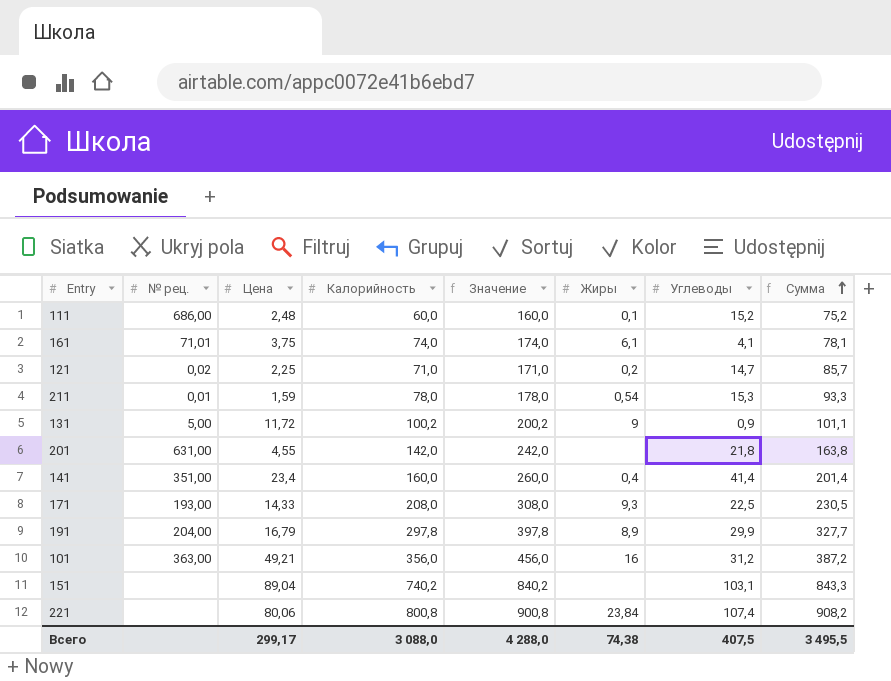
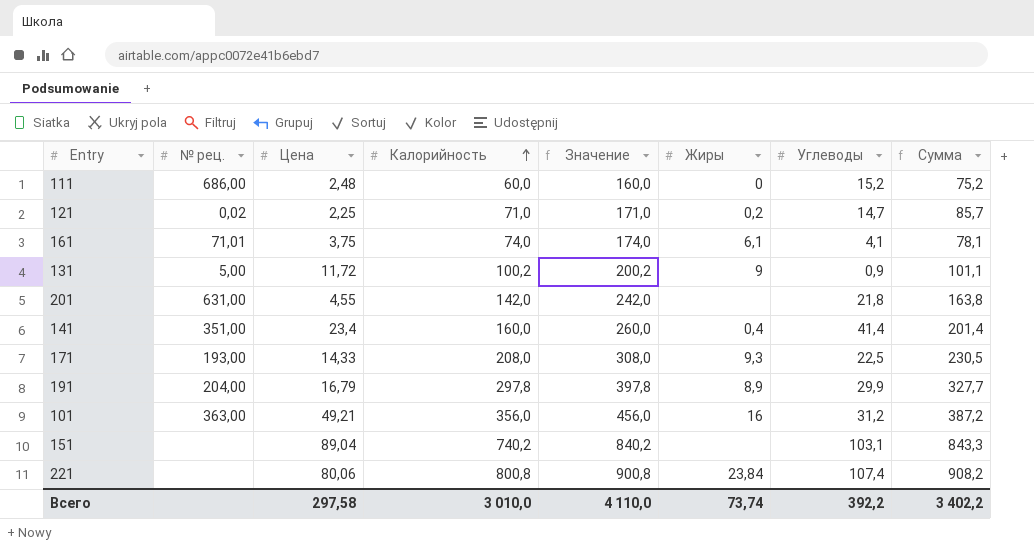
row order: Сумма ascending -> Калорийность ascending
row 211: 0,01 | 1,59 | 78,0 | 178,0 | 0,54 | 15,3 | 93,3 -> none
111 | Жиры: 0,1 -> 0
Всего | Цена: 299,17 -> 297,58
Всего | Калорийность: 3 088,0 -> 3 010,0
Всего | Значение: 4 288,0 -> 4 110,0
Всего | Жиры: 74,38 -> 73,74
Всего | Углеводы: 407,5 -> 392,2
Всего | Сумма: 3 495,5 -> 3 402,2

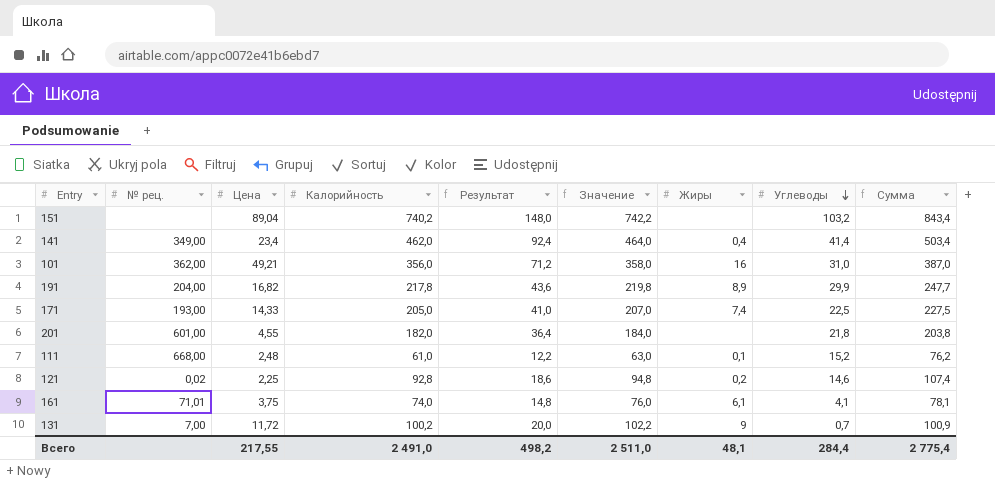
row order: Калорийность ascending -> Углеводы descending
column Результат | formula: none -> [Калорийность] * 0,2
column Значение | formula: [Калорийность] + 100 -> [Калорийность] + 2
row 221: none | 80,06 | 800,8 | 900,8 | 23,84 | 107,4 | 908,2 -> none
151 | Углеводы: 103,1 -> 103,2
151 | Сумма: 843,3 -> 843,4
141 | № рец.: 351,00 -> 349,00
141 | Калорийность: 160,0 -> 462,0
141 | Сумма: 201,4 -> 503,4
101 | № рец.: 363,00 -> 362,00
101 | Углеводы: 31,2 -> 31,0
101 | Сумма: 387,2 -> 387,0
191 | Цена: 16,79 -> 16,82
191 | Калорийность: 297,8 -> 217,8
191 | Сумма: 327,7 -> 247,7
171 | Калорийность: 208,0 -> 205,0
171 | Жиры: 9,3 -> 7,4
171 | Сумма: 230,5 -> 227,5
201 | № рец.: 631,00 -> 601,00
201 | Калорийность: 142,0 -> 182,0
201 | Сумма: 163,8 -> 203,8
111 | № рец.: 686,00 -> 668,00
111 | Калорийность: 60,0 -> 61,0
111 | Жиры: 0 -> 0,1
111 | Сумма: 75,2 -> 76,2
121 | Калорийность: 71,0 -> 92,8
121 | Углеводы: 14,7 -> 14,6
121 | Сумма: 85,7 -> 107,4
131 | № рец.: 5,00 -> 7,00
131 | Углеводы: 0,9 -> 0,7
131 | Сумма: 101,1 -> 100,9
Всего | Цена: 297,58 -> 217,55
Всего | Калорийность: 3 010,0 -> 2 491,0
Всего | Значение: 4 110,0 -> 2 511,0
Всего | Жиры: 73,74 -> 48,1
Всего | Углеводы: 392,2 -> 284,4
Всего | Сумма: 3 402,2 -> 2 775,4

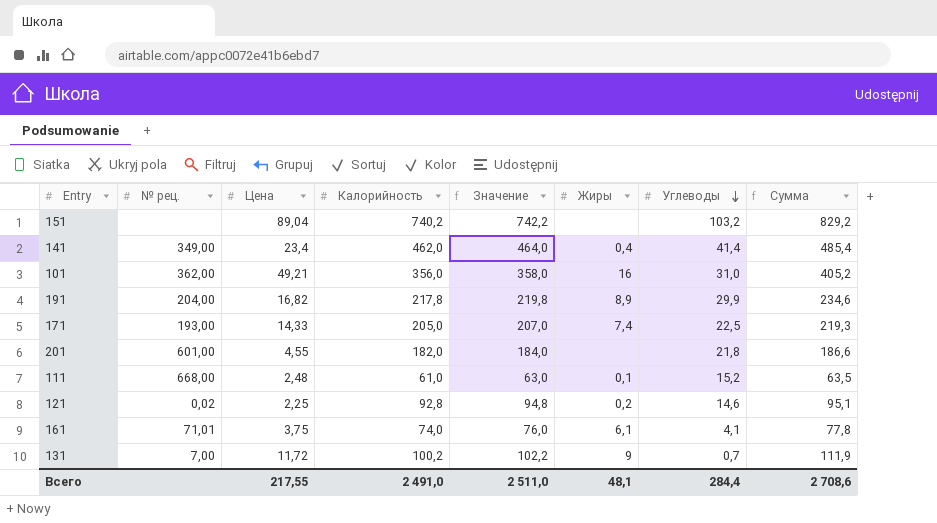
column Результат | formula: [Калорийность] * 0,2 -> none
column Сумма | formula: [Калорийность] + [Углеводы] -> [Цена] + [Калорийность]
Всего | Сумма: 2 775,4 -> 2 708,6

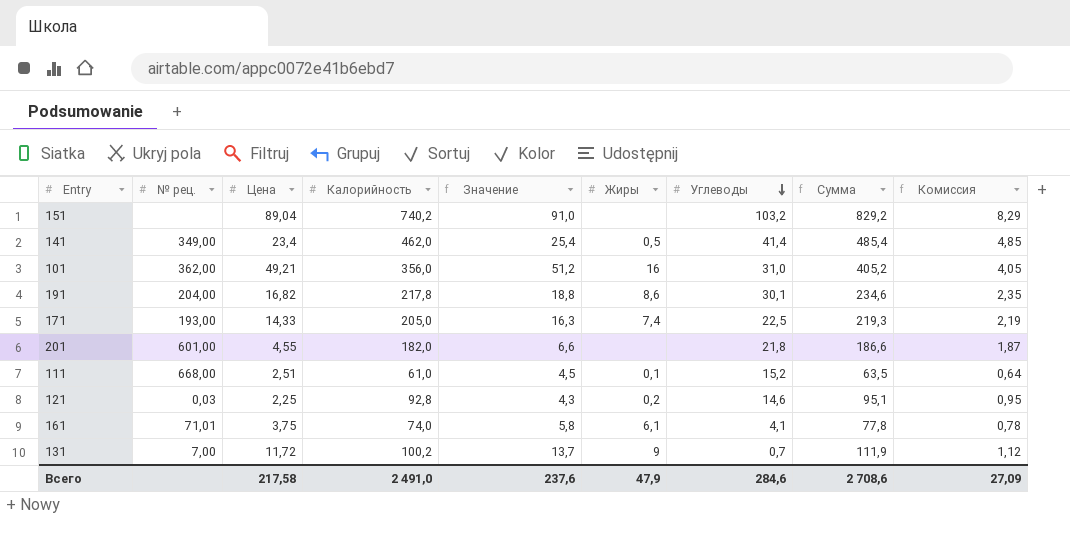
column Значение | formula: [Калорийность] + 2 -> [Цена] + 2
column Комиссия | formula: none -> [Сумма] * 0,01
141 | Жиры: 0,4 -> 0,5
191 | Жиры: 8,9 -> 8,6
191 | Углеводы: 29,9 -> 30,1
111 | Цена: 2,48 -> 2,51
121 | № рец.: 0,02 -> 0,03
Всего | Цена: 217,55 -> 217,58
Всего | Значение: 2 511,0 -> 237,6
Всего | Жиры: 48,1 -> 47,9
Всего | Углеводы: 284,4 -> 284,6

